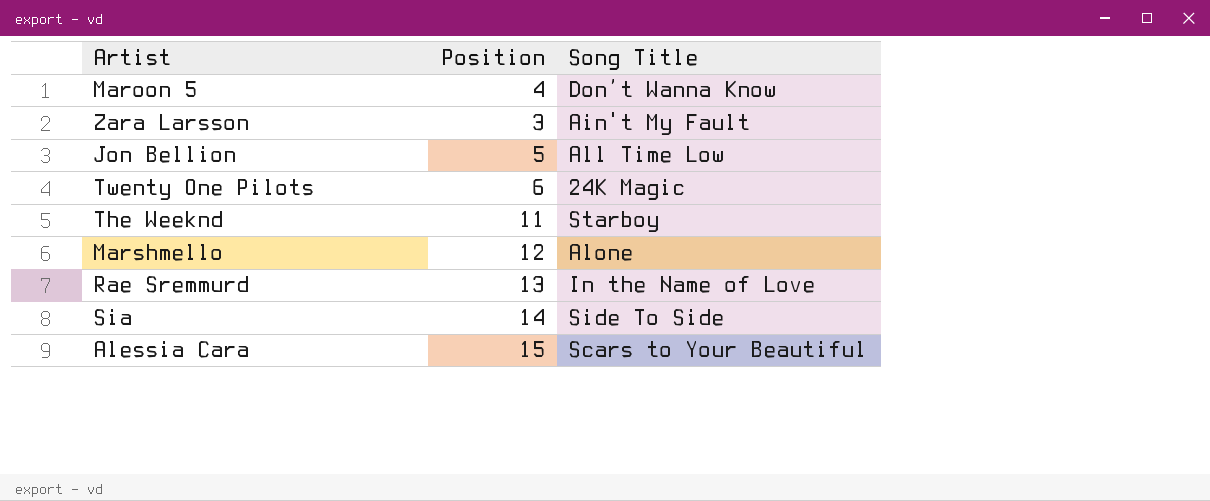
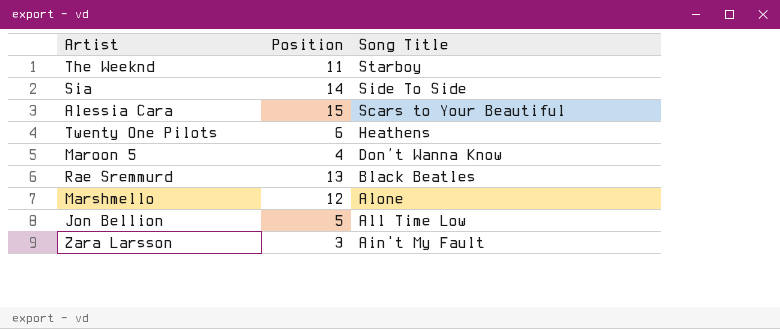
row order: none -> Song Title descending
Twenty One Pilots | Song Title: 24K Magic -> Heathens
Rae Sremmurd | Song Title: In the Name of Love -> Black Beatles

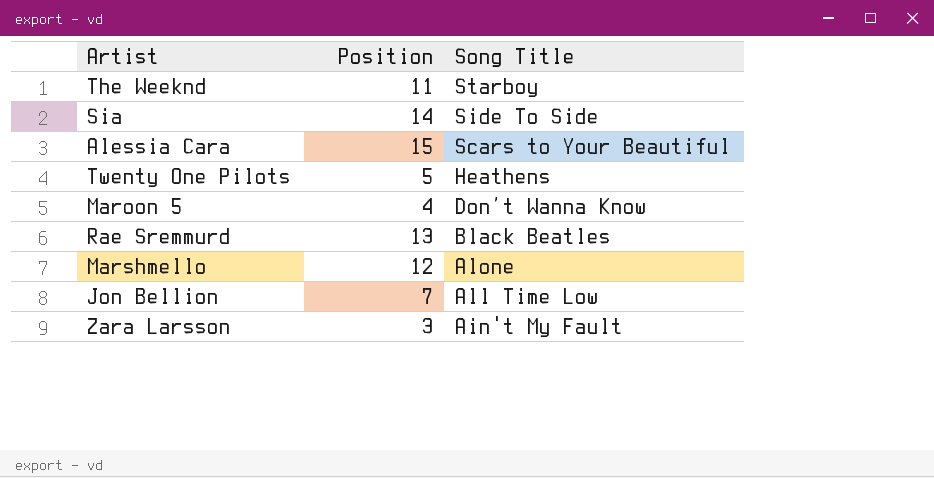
Twenty One Pilots | Position: 6 -> 5
Jon Bellion | Position: 5 -> 7

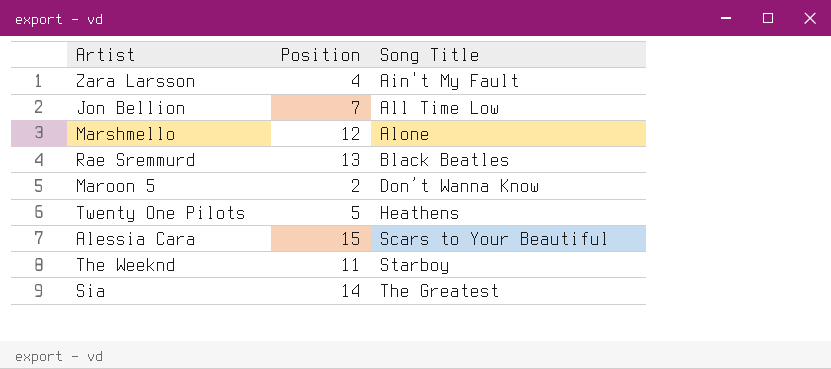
row order: Song Title descending -> Song Title ascending
Zara Larsson | Position: 3 -> 4
Maroon 5 | Position: 4 -> 2
Sia | Song Title: Side To Side -> The Greatest

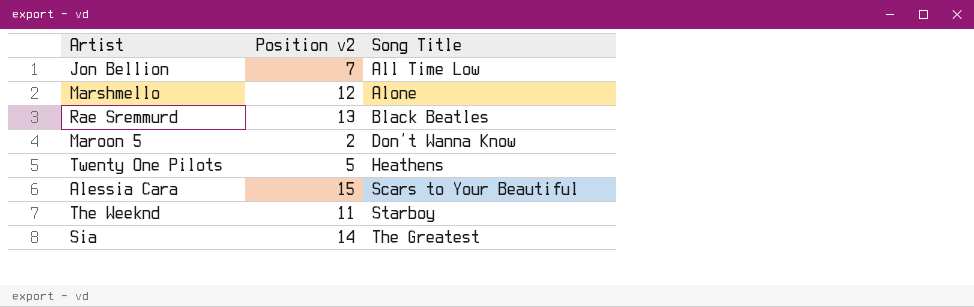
column name: Position -> Position v2
row Zara Larsson: 4 | Ain't My Fault -> none

